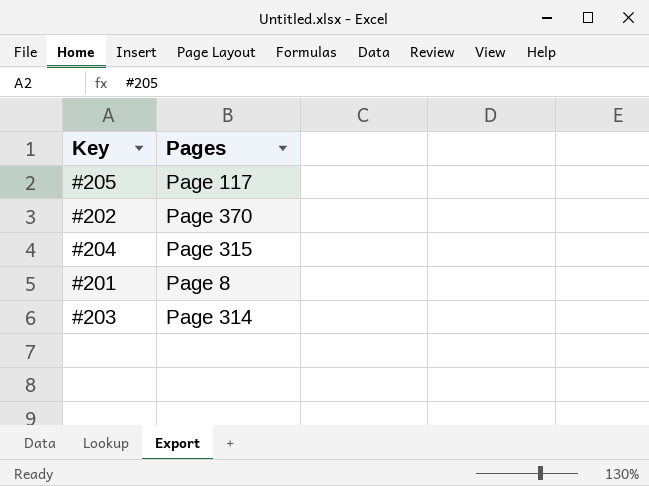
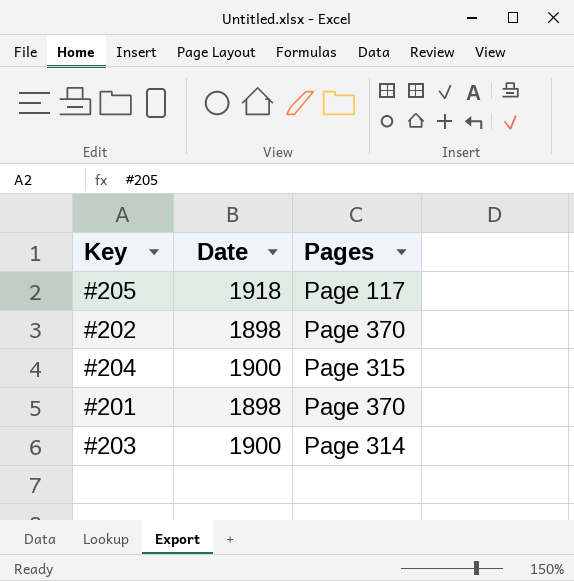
column Date | position: none -> 2
#201 | Pages: Page 8 -> Page 370

